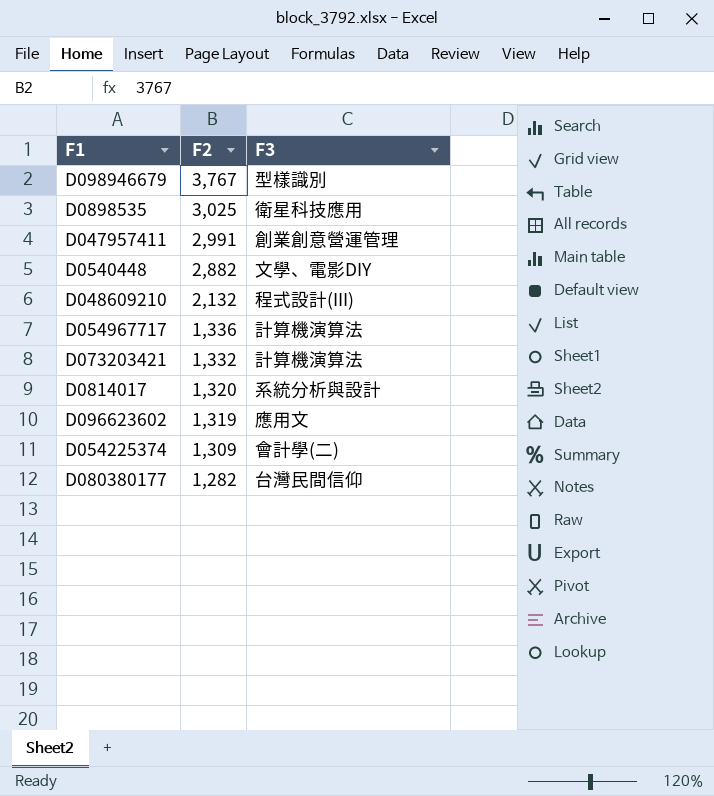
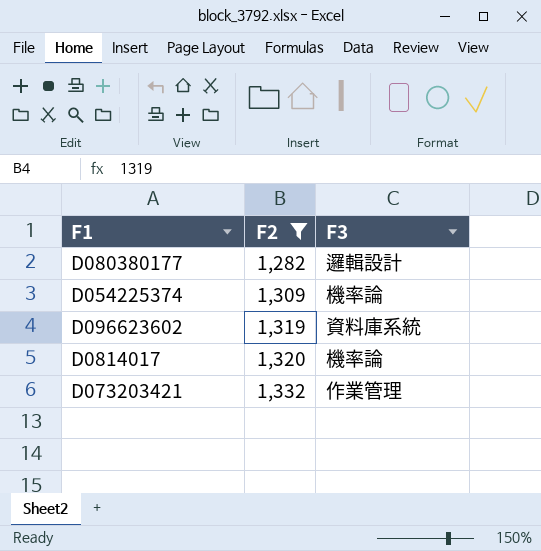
filter: none -> F2 <= 1,332
row order: F2 descending -> F2 ascending
D080380177 | F3: 台灣民間信仰 -> 邏輯設計
D054225374 | F3: 會計學(二) -> 機率論
D096623602 | F3: 應用文 -> 資料庫系統
D0814017 | F3: 系統分析與設計 -> 機率論
D073203421 | F3: 計算機演算法 -> 作業管理

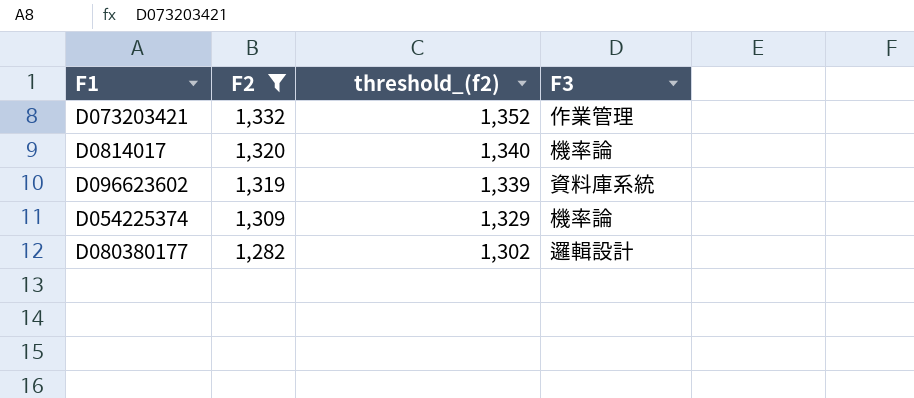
row order: F2 ascending -> F2 descending
column threshold_(f2) | formula: none -> [F2] + 20

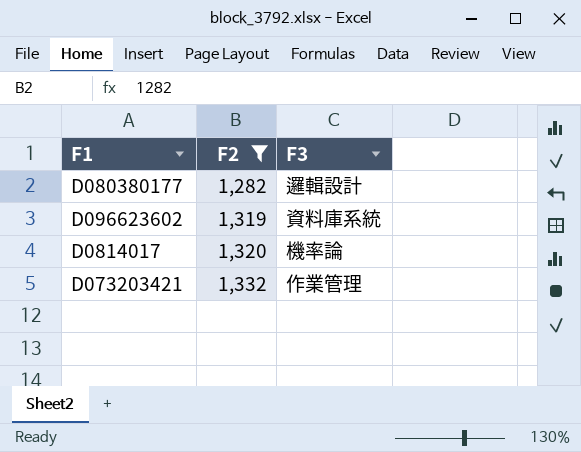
row order: F2 descending -> F2 ascending
column threshold_(f2) | formula: [F2] + 20 -> none
row D054225374: 1,309 | 1,329 | 機率論 -> none

